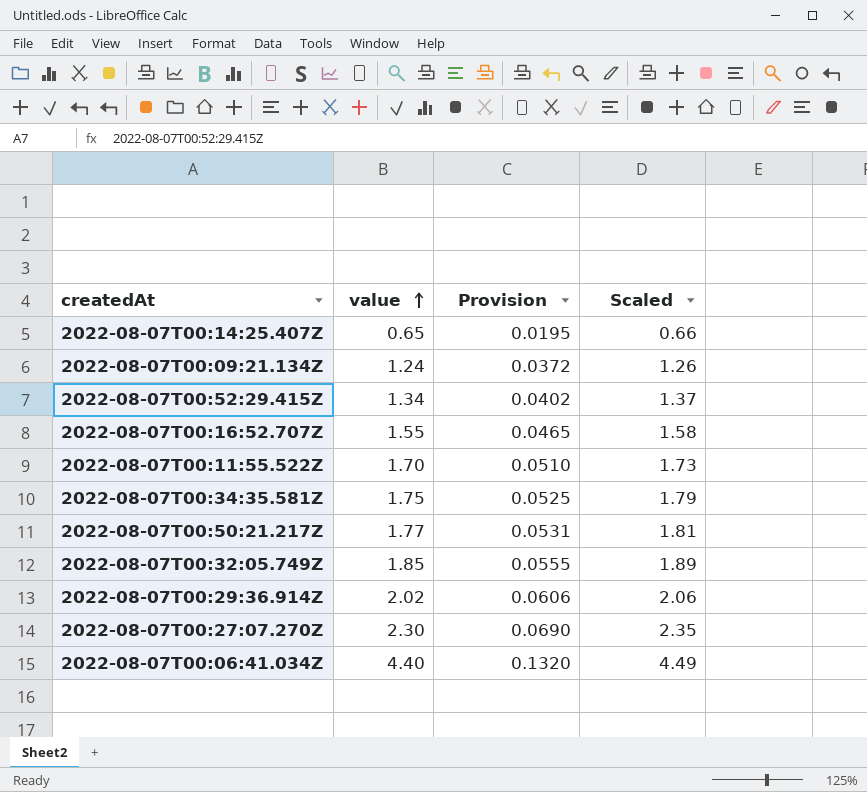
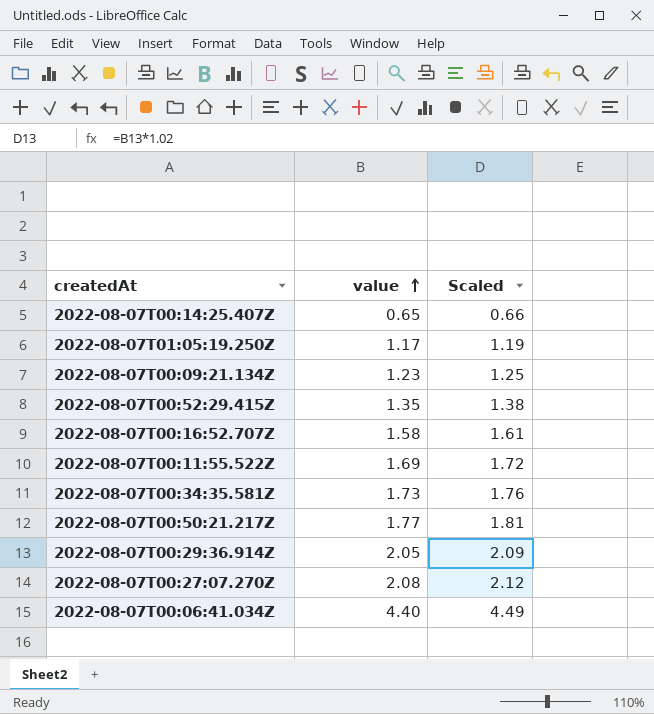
column Provision | formula: [value] * 0.03 -> none
row 2022-08-07T00:32:05.749Z: 1.85 | 0.0555 | 1.89 -> none
row 2022-08-07T01:05:19.250Z: none -> 1.17 | 1.19
2022-08-07T00:09:21.134Z | value: 1.24 -> 1.23
2022-08-07T00:09:21.134Z | Scaled: 1.26 -> 1.25
2022-08-07T00:52:29.415Z | value: 1.34 -> 1.35
2022-08-07T00:52:29.415Z | Scaled: 1.37 -> 1.38
2022-08-07T00:16:52.707Z | value: 1.55 -> 1.58
2022-08-07T00:16:52.707Z | Scaled: 1.58 -> 1.61
2022-08-07T00:11:55.522Z | value: 1.70 -> 1.69
2022-08-07T00:11:55.522Z | Scaled: 1.73 -> 1.72
2022-08-07T00:34:35.581Z | value: 1.75 -> 1.73
2022-08-07T00:34:35.581Z | Scaled: 1.79 -> 1.76
2022-08-07T00:29:36.914Z | value: 2.02 -> 2.05
2022-08-07T00:29:36.914Z | Scaled: 2.06 -> 2.09
2022-08-07T00:27:07.270Z | value: 2.30 -> 2.08
2022-08-07T00:27:07.270Z | Scaled: 2.35 -> 2.12

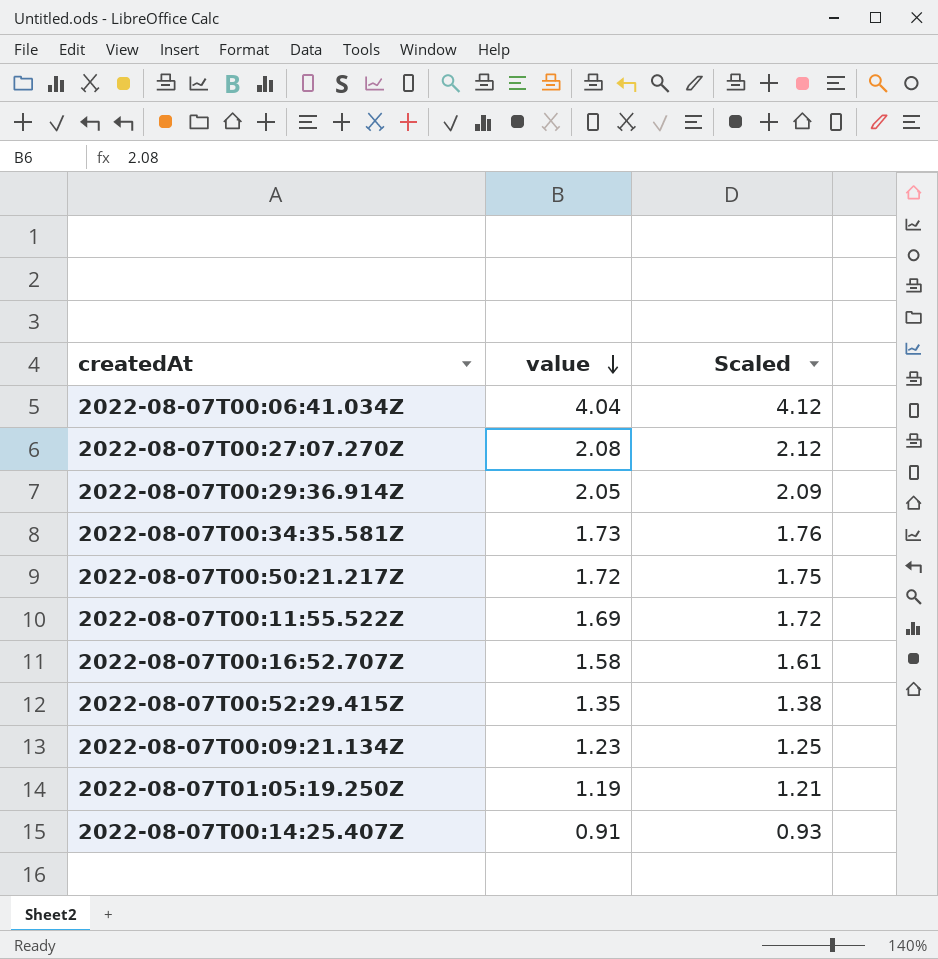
row order: value ascending -> value descending
2022-08-07T00:06:41.034Z | value: 4.40 -> 4.04
2022-08-07T00:06:41.034Z | Scaled: 4.49 -> 4.12
2022-08-07T00:50:21.217Z | value: 1.77 -> 1.72
2022-08-07T00:50:21.217Z | Scaled: 1.81 -> 1.75
2022-08-07T01:05:19.250Z | value: 1.17 -> 1.19
2022-08-07T01:05:19.250Z | Scaled: 1.19 -> 1.21
2022-08-07T00:14:25.407Z | value: 0.65 -> 0.91
2022-08-07T00:14:25.407Z | Scaled: 0.66 -> 0.93

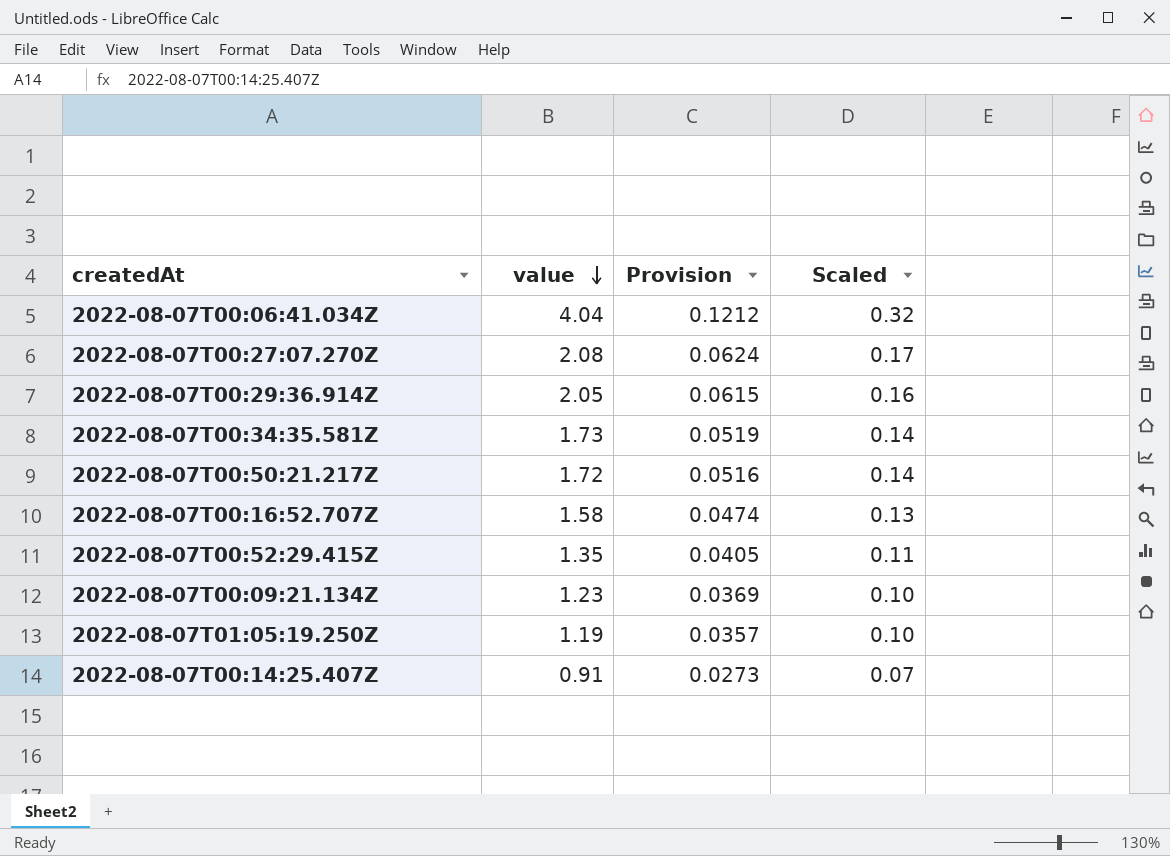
column Provision | formula: none -> [value] * 0.03
column Scaled | formula: [value] * 1.02 -> [value] * 0.08
row 2022-08-07T00:11:55.522Z: 1.69 | 1.72 -> none

